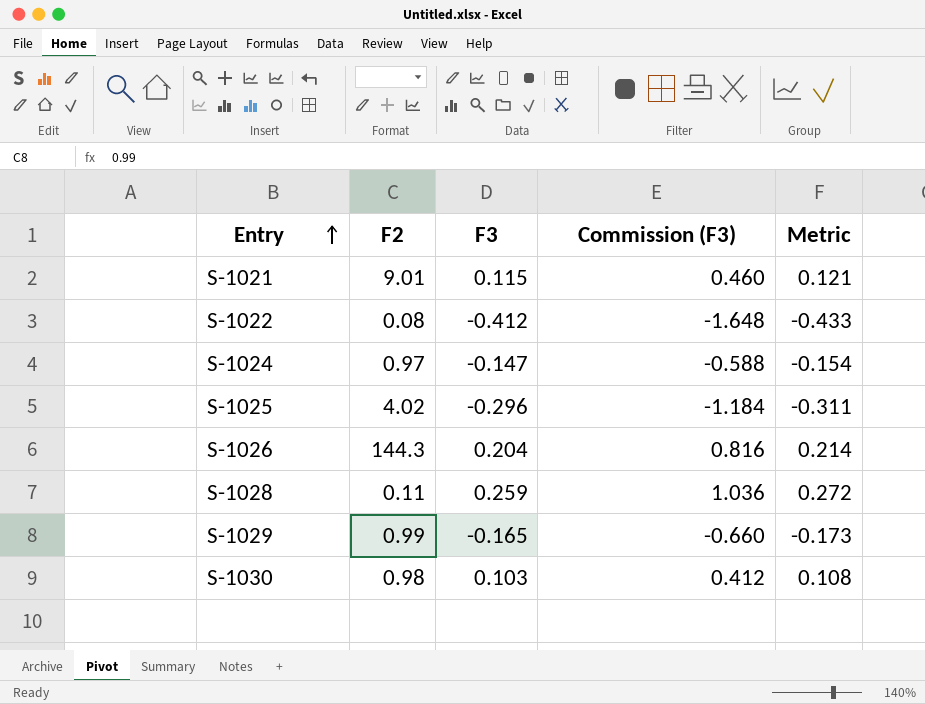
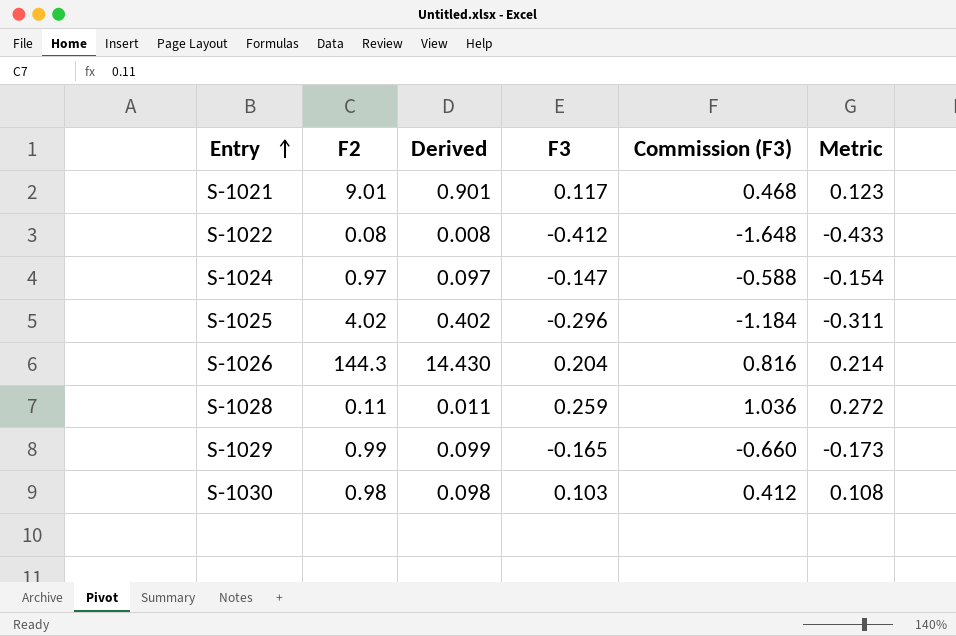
column Derived | formula: none -> [F2] * 0.1
S-1021 | F3: 0.115 -> 0.117
S-1021 | Commission (F3): 0.460 -> 0.468
S-1021 | Metric: 0.121 -> 0.123

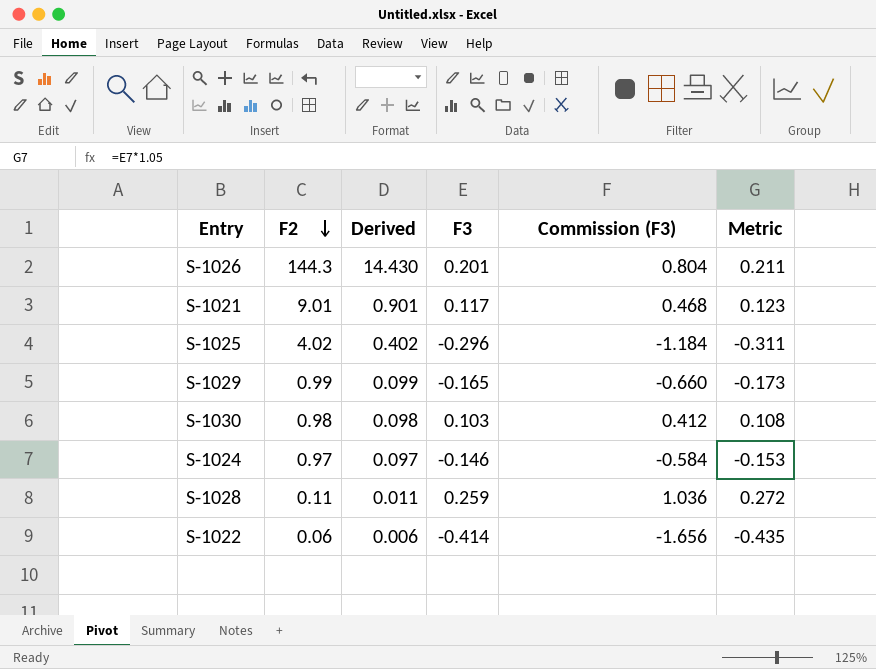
row order: Entry ascending -> F2 descending
S-1026 | F3: 0.204 -> 0.201
S-1026 | Commission (F3): 0.816 -> 0.804
S-1026 | Metric: 0.214 -> 0.211
S-1024 | F3: -0.147 -> -0.146
S-1024 | Commission (F3): -0.588 -> -0.584
S-1024 | Metric: -0.154 -> -0.153
S-1022 | F2: 0.08 -> 0.06
S-1022 | Derived: 0.008 -> 0.006
S-1022 | F3: -0.412 -> -0.414
S-1022 | Commission (F3): -1.648 -> -1.656
S-1022 | Metric: -0.433 -> -0.435

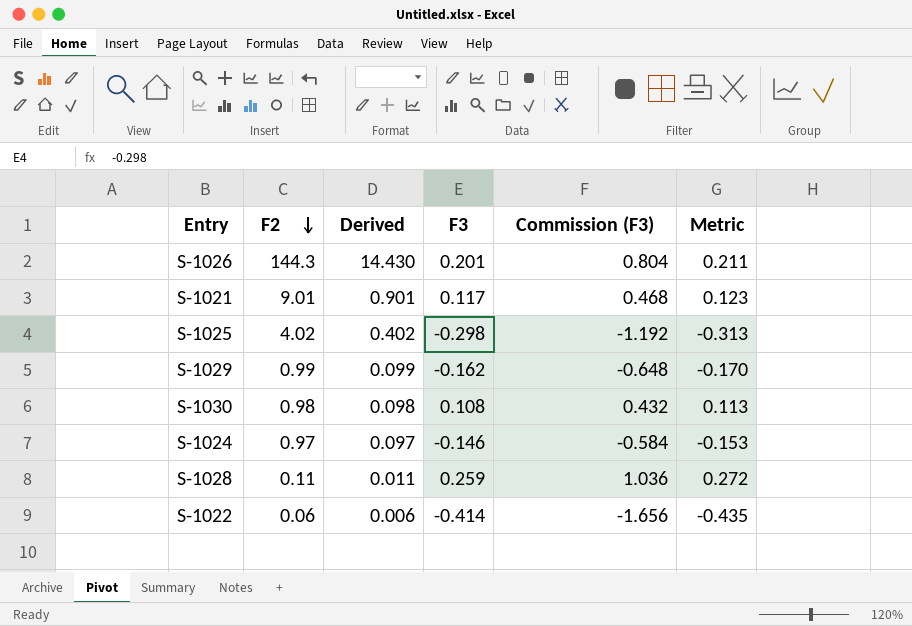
S-1025 | F3: -0.296 -> -0.298
S-1025 | Commission (F3): -1.184 -> -1.192
S-1025 | Metric: -0.311 -> -0.313
S-1029 | F3: -0.165 -> -0.162
S-1029 | Commission (F3): -0.660 -> -0.648
S-1029 | Metric: -0.173 -> -0.170
S-1030 | F3: 0.103 -> 0.108
S-1030 | Commission (F3): 0.412 -> 0.432
S-1030 | Metric: 0.108 -> 0.113

